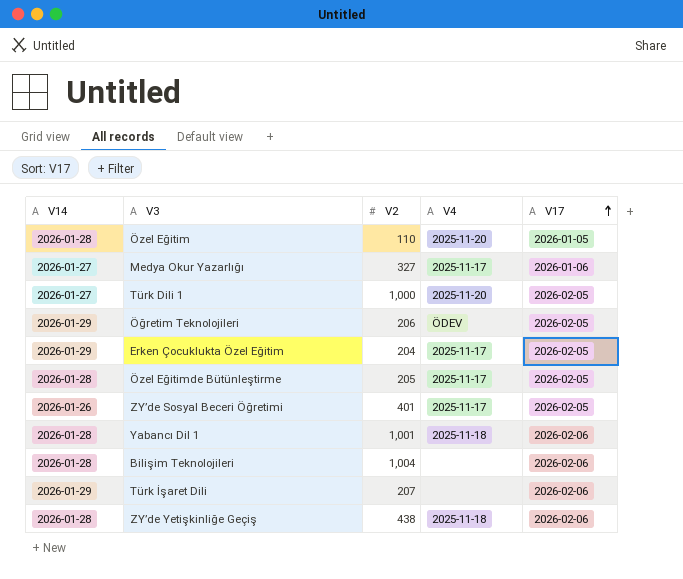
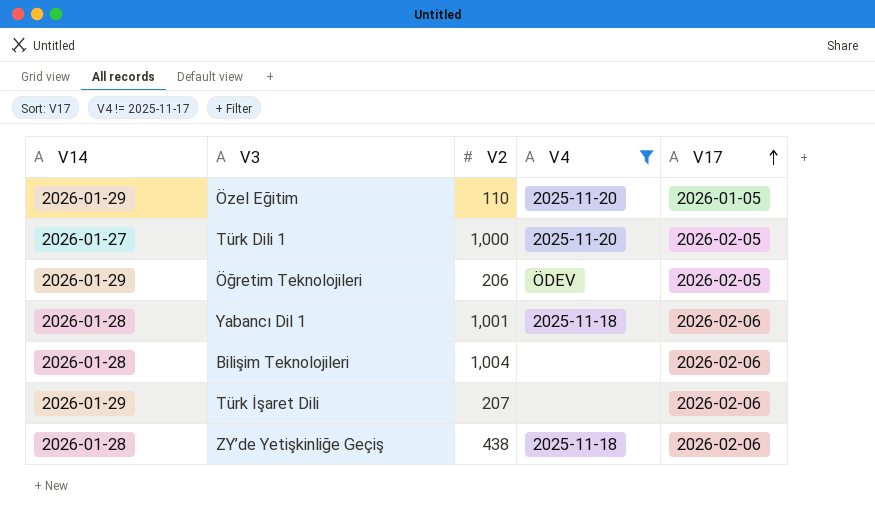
filter: none -> V4 != 2025-11-17
Özel Eğitim | V14: 2026-01-28 -> 2026-01-29

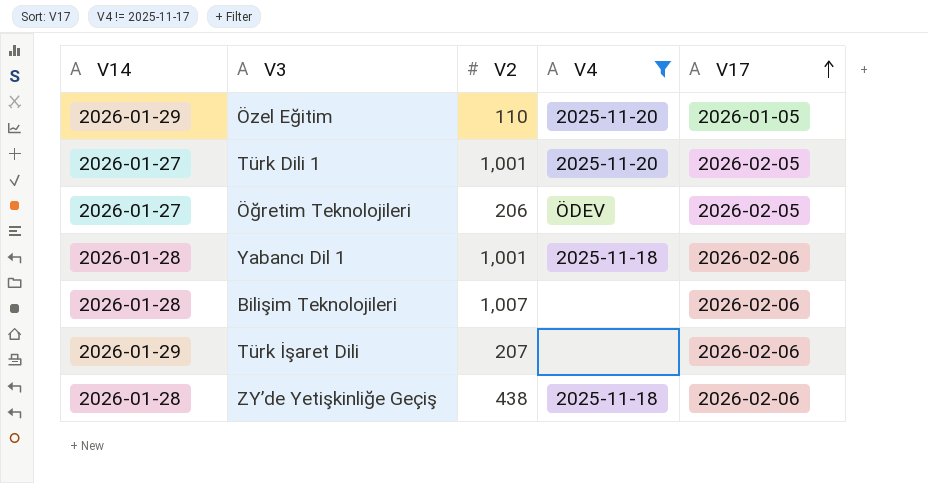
Türk Dili 1 | V2: 1,000 -> 1,001
Öğretim Teknolojileri | V14: 2026-01-29 -> 2026-01-27
Bilişim Teknolojileri | V2: 1,004 -> 1,007

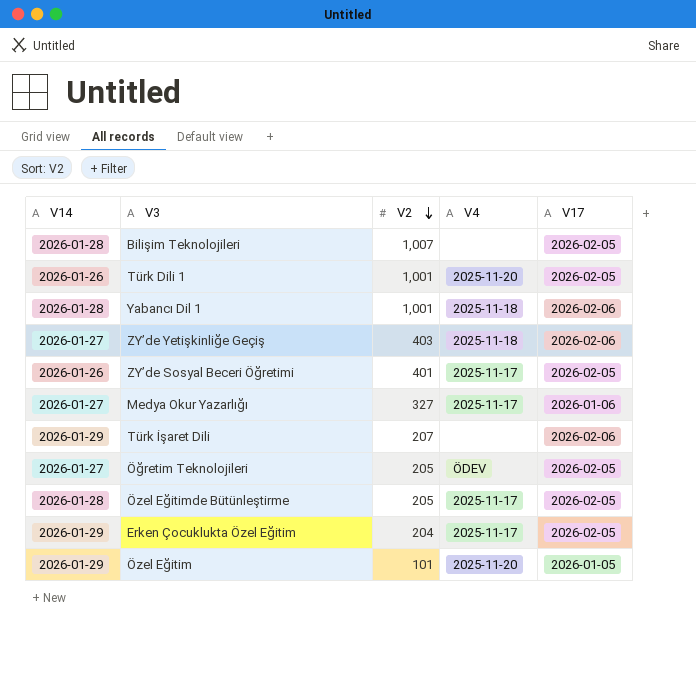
filter: V4 != 2025-11-17 -> none
row order: V17 ascending -> V2 descending
Bilişim Teknolojileri | V17: 2026-02-06 -> 2026-02-05
Türk Dili 1 | V14: 2026-01-27 -> 2026-01-26
ZY’de Yetişkinliğe Geçiş | V14: 2026-01-28 -> 2026-01-27
ZY’de Yetişkinliğe Geçiş | V2: 438 -> 403
Öğretim Teknolojileri | V2: 206 -> 205
Özel Eğitim | V2: 110 -> 101

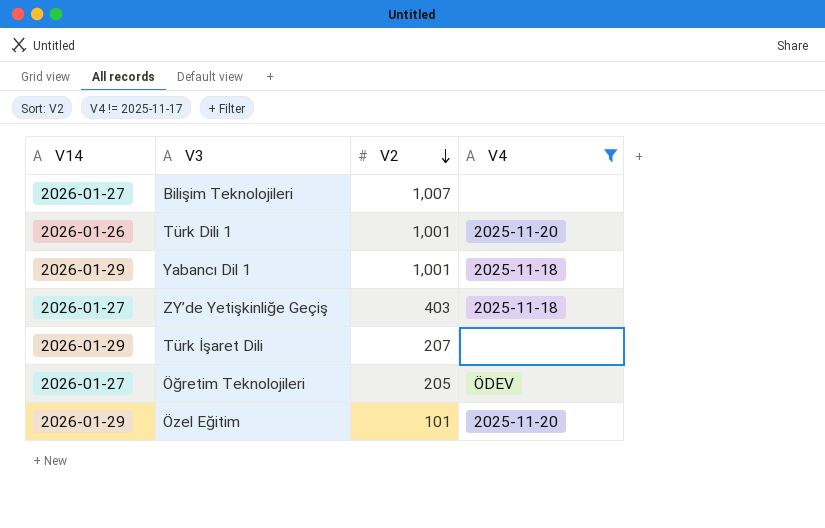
filter: none -> V4 != 2025-11-17
column V17 | position: 5 -> none
Bilişim Teknolojileri | V14: 2026-01-28 -> 2026-01-27
Yabancı Dil 1 | V14: 2026-01-28 -> 2026-01-29

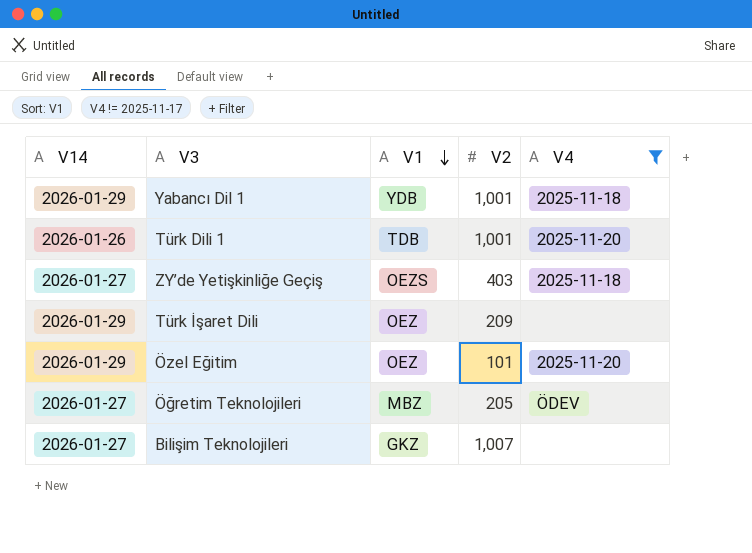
row order: V2 descending -> V1 descending
column V1 | position: none -> 3
Türk İşaret Dili | V2: 207 -> 209

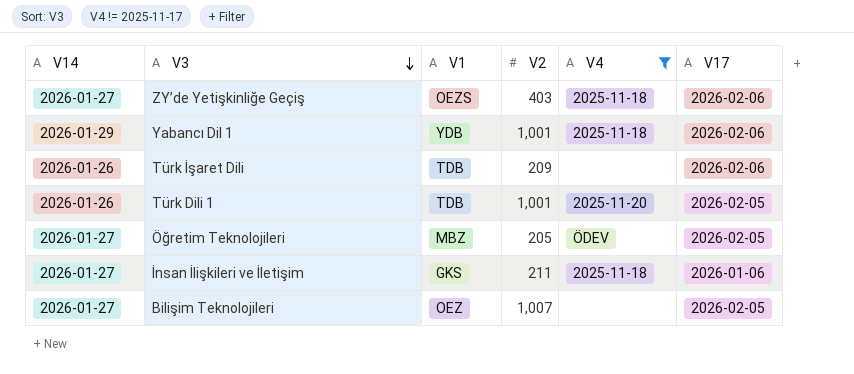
row order: V1 descending -> V3 descending
column V17 | position: none -> 6
row Özel Eğitim: 2026-01-29 | OEZ | 101 | 2025-11-20 -> none
Türk İşaret Dili | V14: 2026-01-29 -> 2026-01-26
Türk İşaret Dili | V1: OEZ -> TDB
row İnsan İlişkileri ve İletişim: none -> 2026-01-27 | GKS | 211 | 2025-11-18 | 2026-01-06
Bilişim Teknolojileri | V1: GKZ -> OEZ

